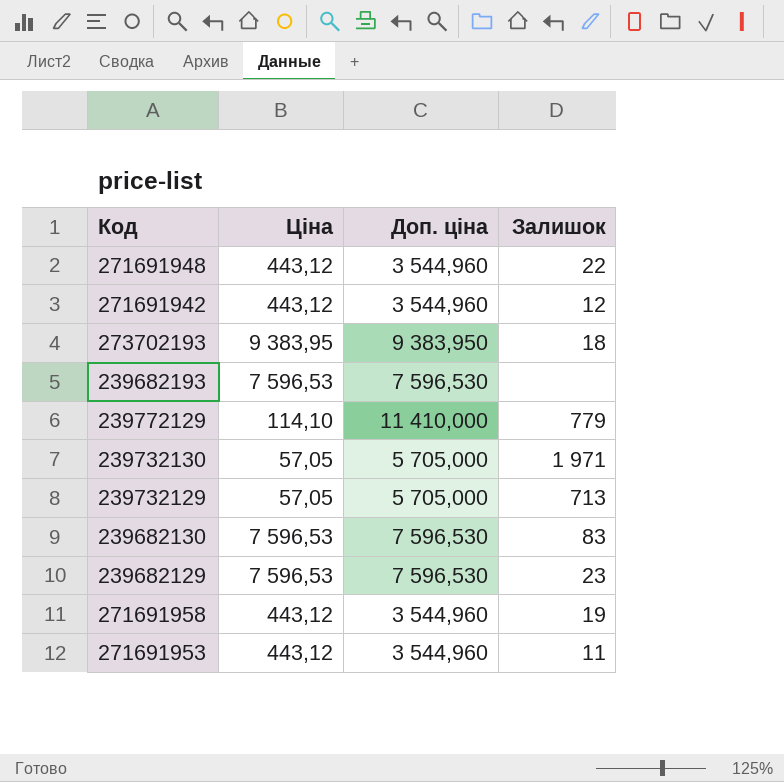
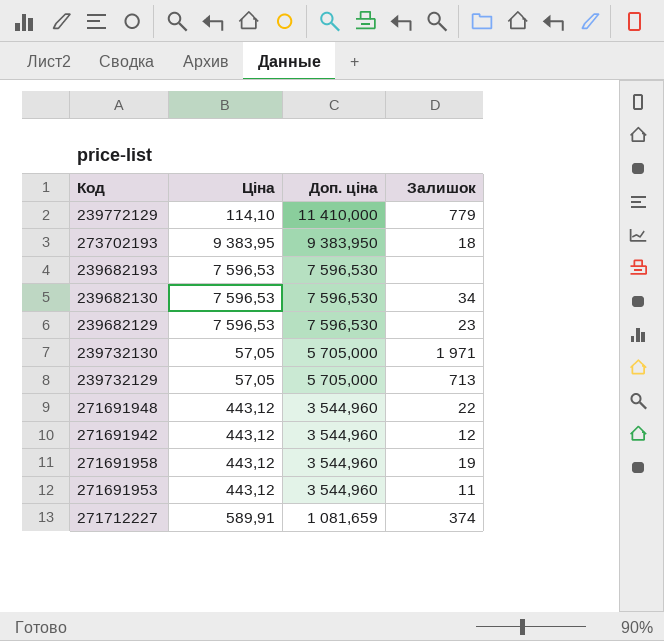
row order: none -> Доп. ціна descending
239682130 | Залишок: 83 -> 34
row 271712227: none -> 589,91 | 1 081,659 | 374

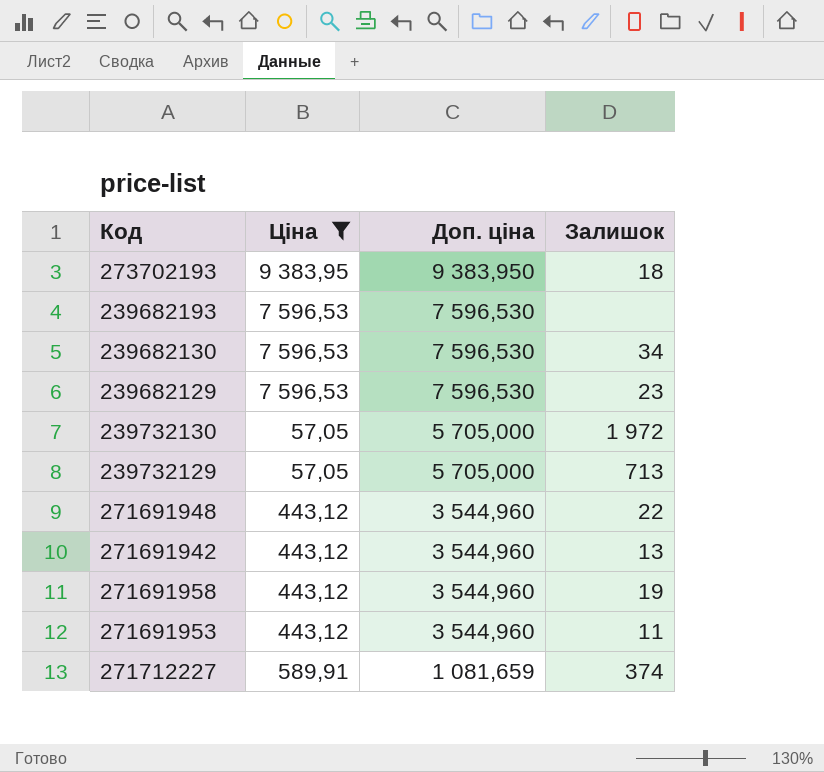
filter: none -> Ціна != 114,10
239732130 | Залишок: 1 971 -> 1 972
271691942 | Залишок: 12 -> 13

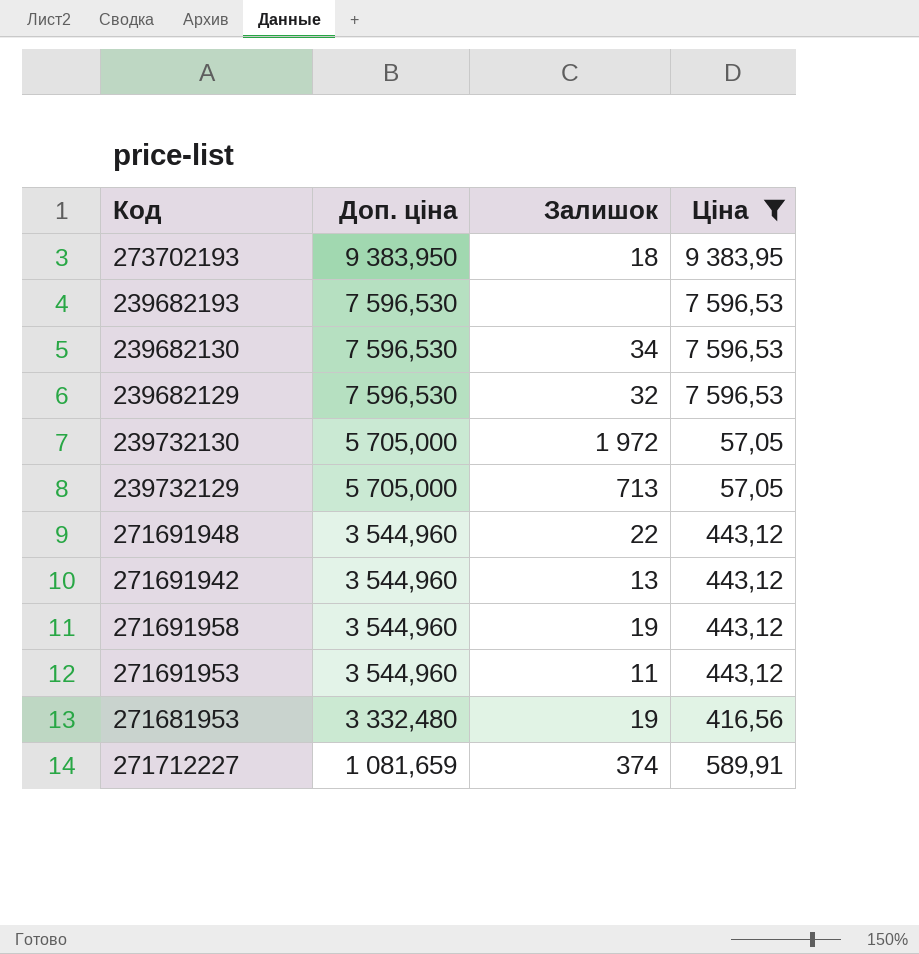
column Ціна | position: 2 -> 4
239682129 | Залишок: 23 -> 32
row 271681953: none -> 3 332,480 | 19 | 416,56

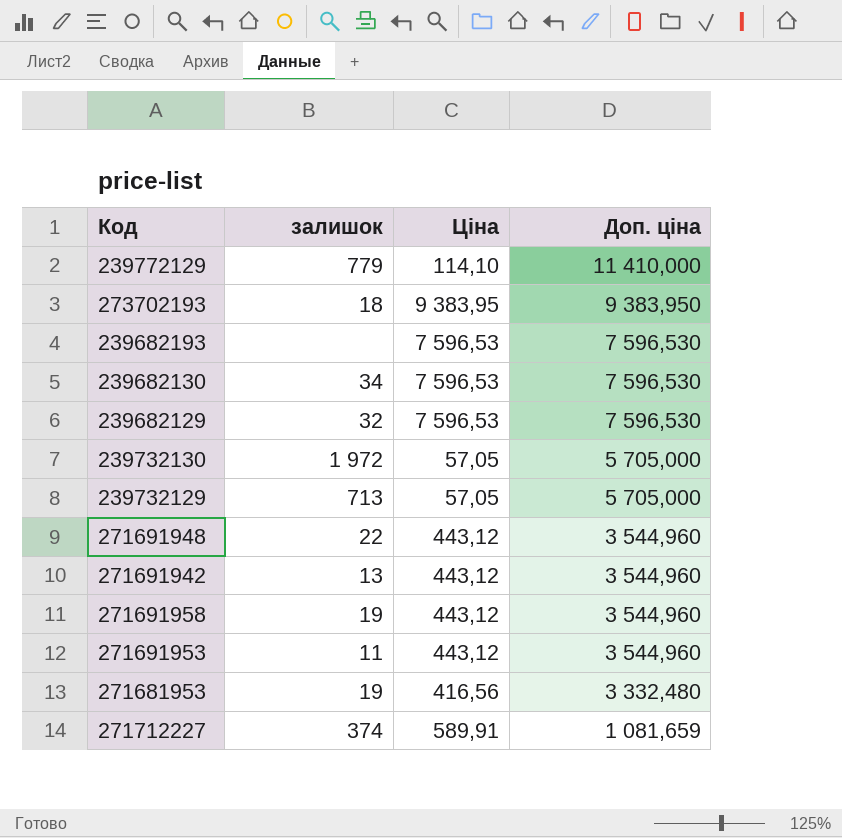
filter: Ціна != 114,10 -> none
column name: Залишок -> залишок
column Доп. ціна | position: 2 -> 4

